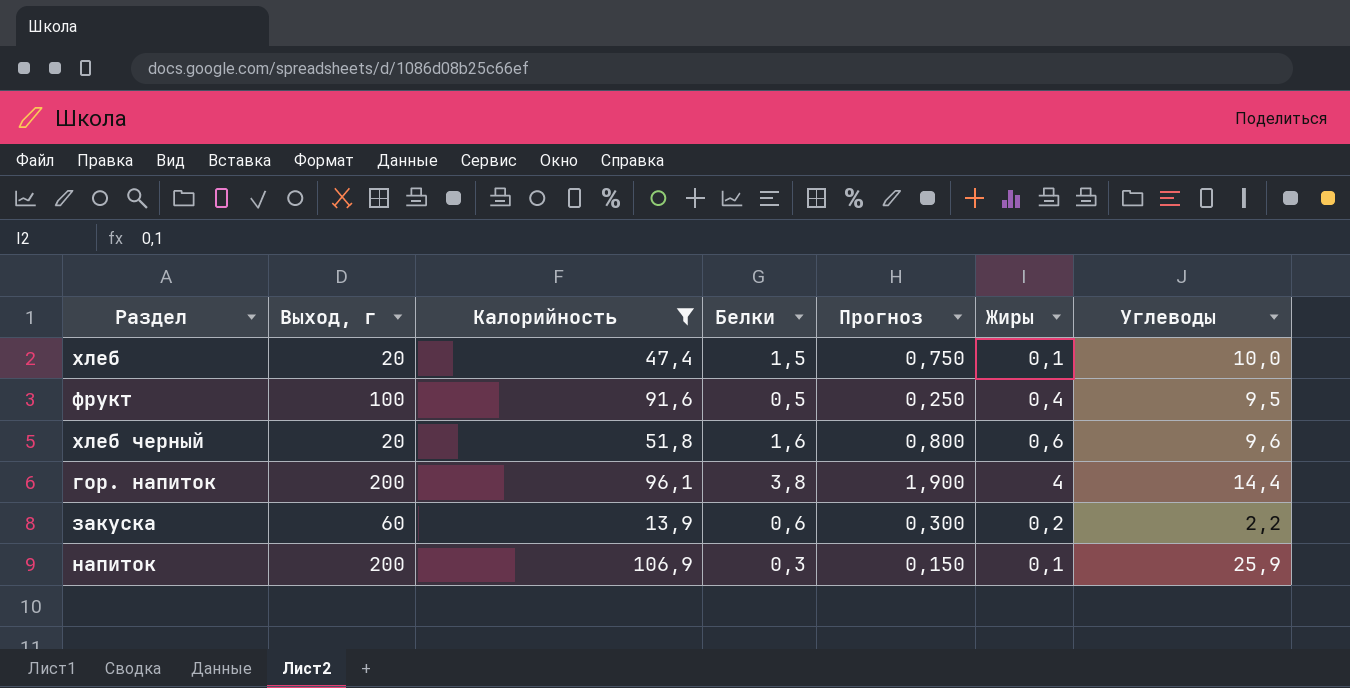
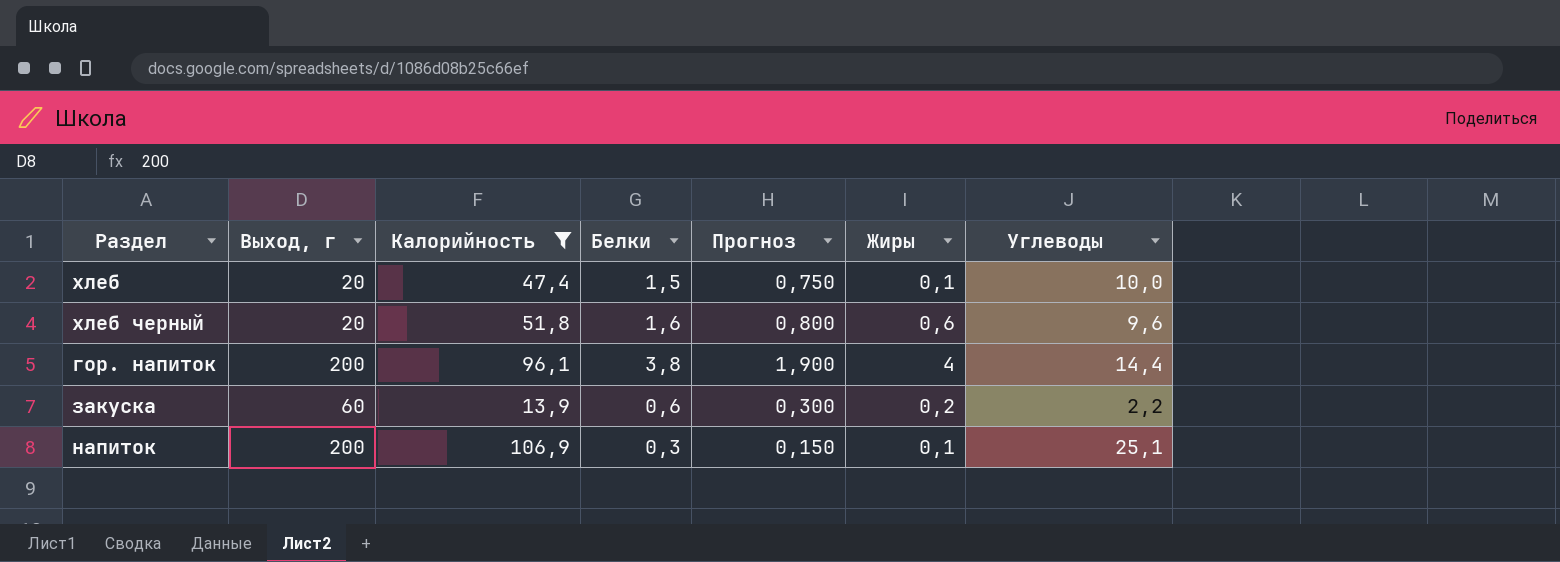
row фрукт: 100 | 91,6 | 0,5 | 0,250 | 0,4 | 9,5 -> none
напиток | Углеводы: 25,9 -> 25,1

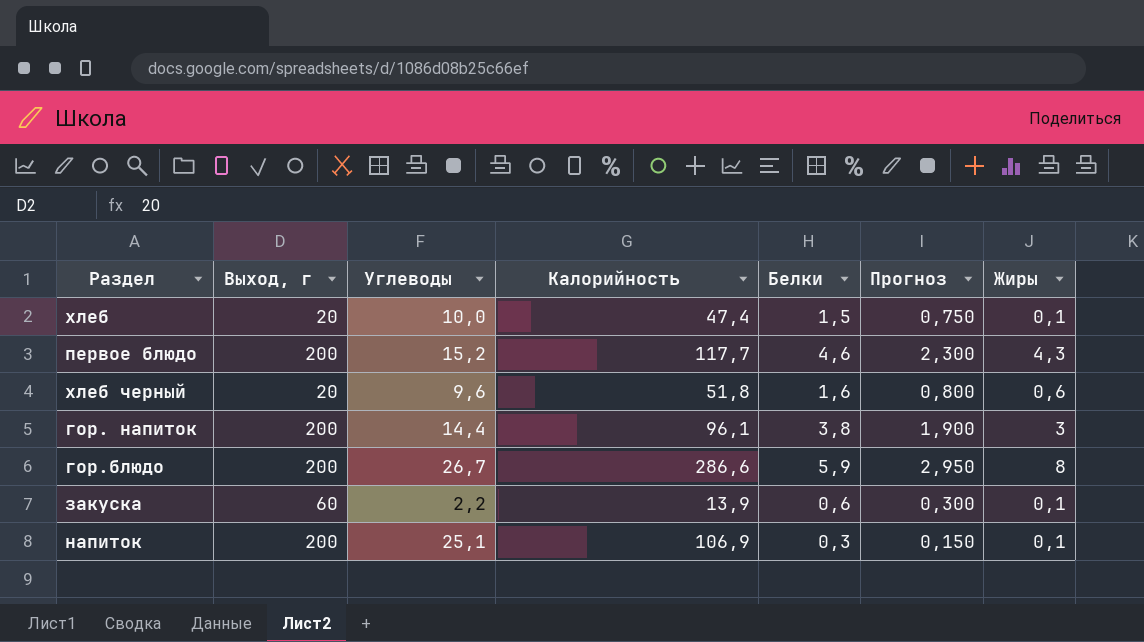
filter: Калорийность <= 106,9 -> none
column Углеводы | position: 7 -> 3
гор. напиток | Жиры: 4 -> 3
закуска | Жиры: 0,2 -> 0,1

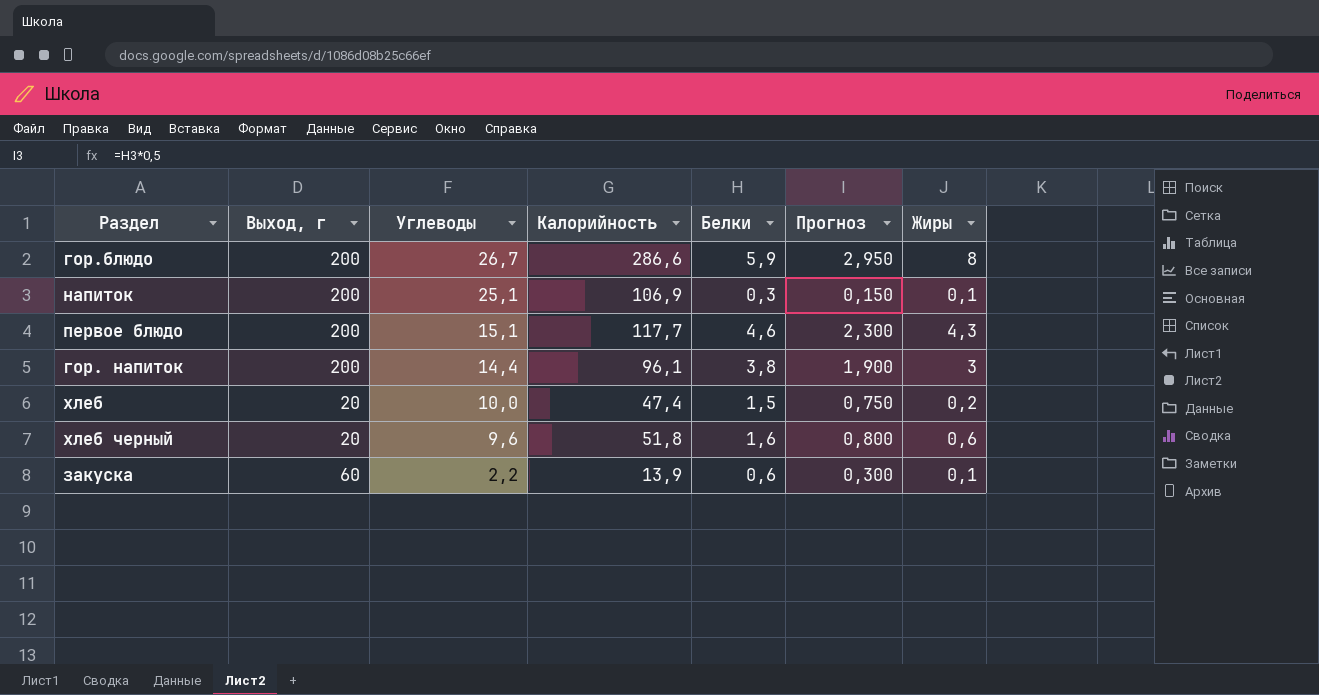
row order: none -> Углеводы descending
первое блюдо | Углеводы: 15,2 -> 15,1
хлеб | Жиры: 0,1 -> 0,2

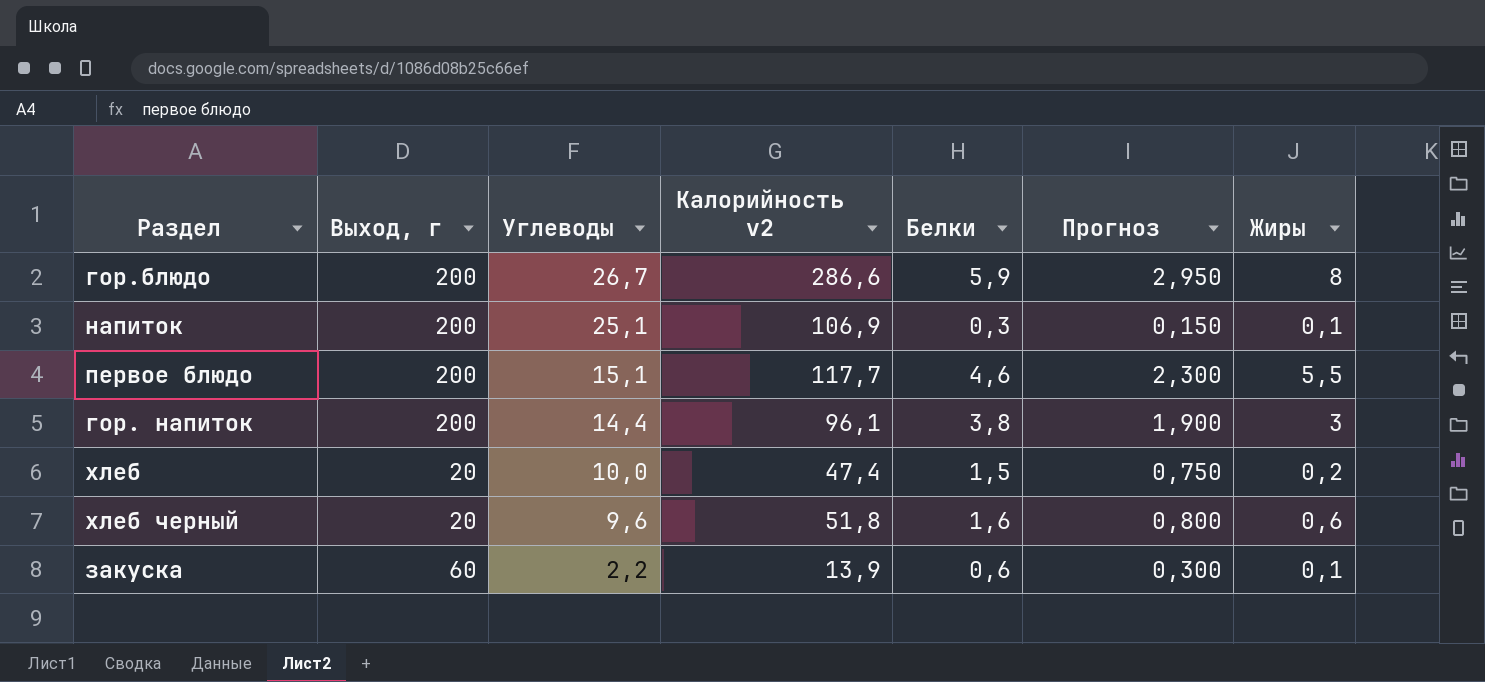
column name: Калорийность -> Калорийность v2
первое блюдо | Жиры: 4,3 -> 5,5

